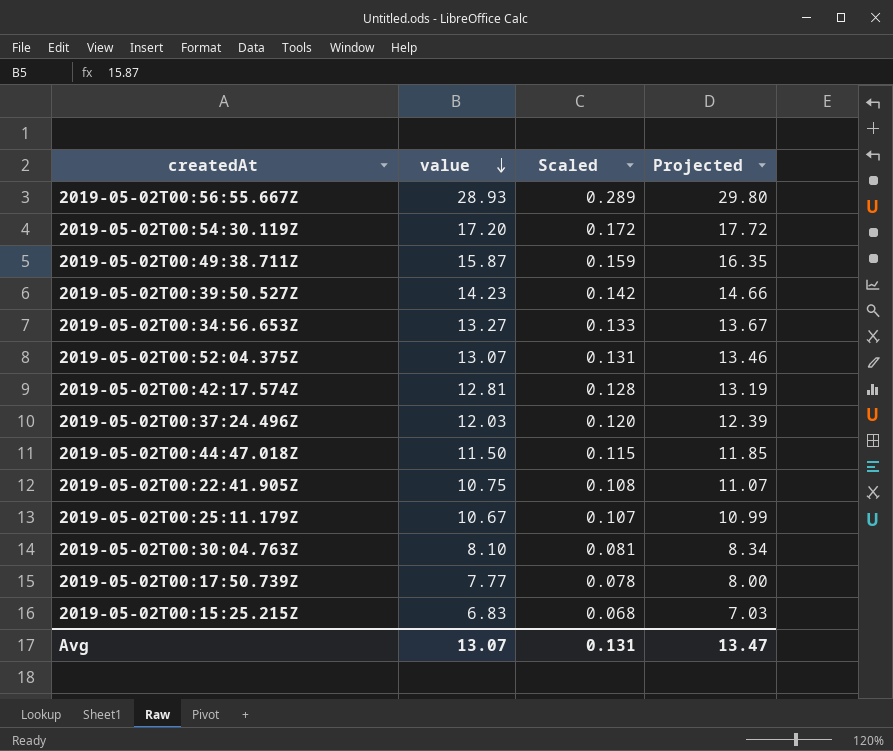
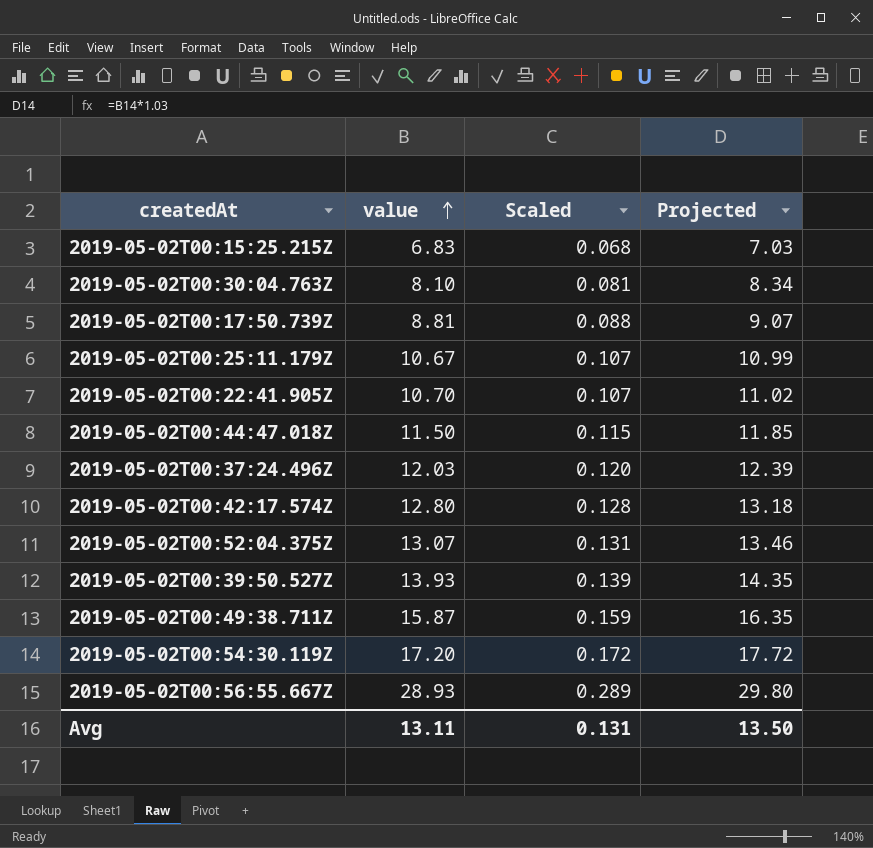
row order: value descending -> value ascending
row 2019-05-02T00:34:56.653Z: 13.27 | 0.133 | 13.67 -> none
2019-05-02T00:17:50.739Z | value: 7.77 -> 8.81
2019-05-02T00:17:50.739Z | Scaled: 0.078 -> 0.088
2019-05-02T00:17:50.739Z | Projected: 8.00 -> 9.07
2019-05-02T00:22:41.905Z | value: 10.75 -> 10.70
2019-05-02T00:22:41.905Z | Scaled: 0.108 -> 0.107
2019-05-02T00:22:41.905Z | Projected: 11.07 -> 11.02
2019-05-02T00:42:17.574Z | value: 12.81 -> 12.80
2019-05-02T00:42:17.574Z | Projected: 13.19 -> 13.18
2019-05-02T00:39:50.527Z | value: 14.23 -> 13.93
2019-05-02T00:39:50.527Z | Scaled: 0.142 -> 0.139
2019-05-02T00:39:50.527Z | Projected: 14.66 -> 14.35
Avg | value: 13.07 -> 13.11
Avg | Projected: 13.47 -> 13.50

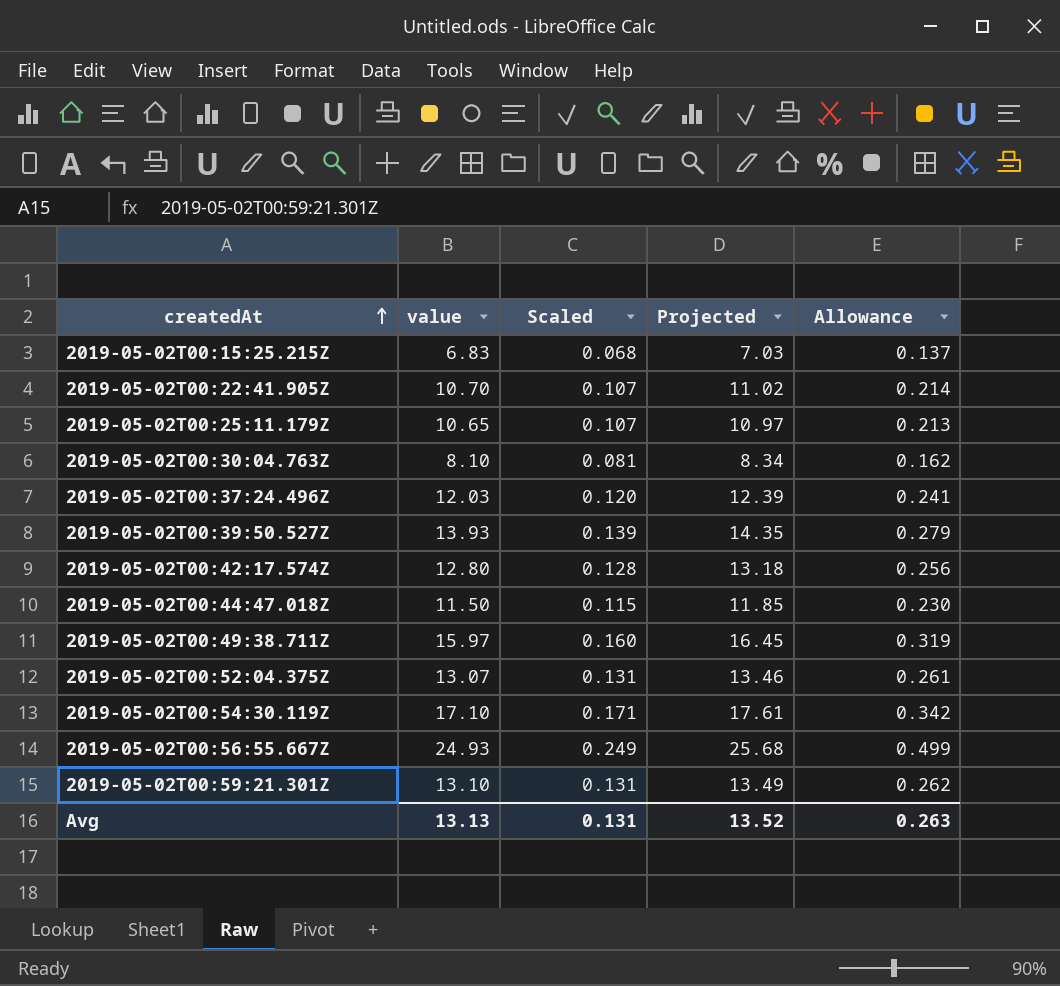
row order: value ascending -> createdAt ascending
column Allowance | formula: none -> [value] * 0.02
row 2019-05-02T00:17:50.739Z: 8.81 | 0.088 | 9.07 -> none
2019-05-02T00:25:11.179Z | value: 10.67 -> 10.65
2019-05-02T00:25:11.179Z | Projected: 10.99 -> 10.97
2019-05-02T00:49:38.711Z | value: 15.87 -> 15.97
2019-05-02T00:49:38.711Z | Scaled: 0.159 -> 0.160
2019-05-02T00:49:38.711Z | Projected: 16.35 -> 16.45
2019-05-02T00:54:30.119Z | value: 17.20 -> 17.10
2019-05-02T00:54:30.119Z | Scaled: 0.172 -> 0.171
2019-05-02T00:54:30.119Z | Projected: 17.72 -> 17.61
2019-05-02T00:56:55.667Z | value: 28.93 -> 24.93
2019-05-02T00:56:55.667Z | Scaled: 0.289 -> 0.249
2019-05-02T00:56:55.667Z | Projected: 29.80 -> 25.68
row 2019-05-02T00:59:21.301Z: none -> 13.10 | 0.131 | 13.49 | 0.262
Avg | value: 13.11 -> 13.13
Avg | Projected: 13.50 -> 13.52

